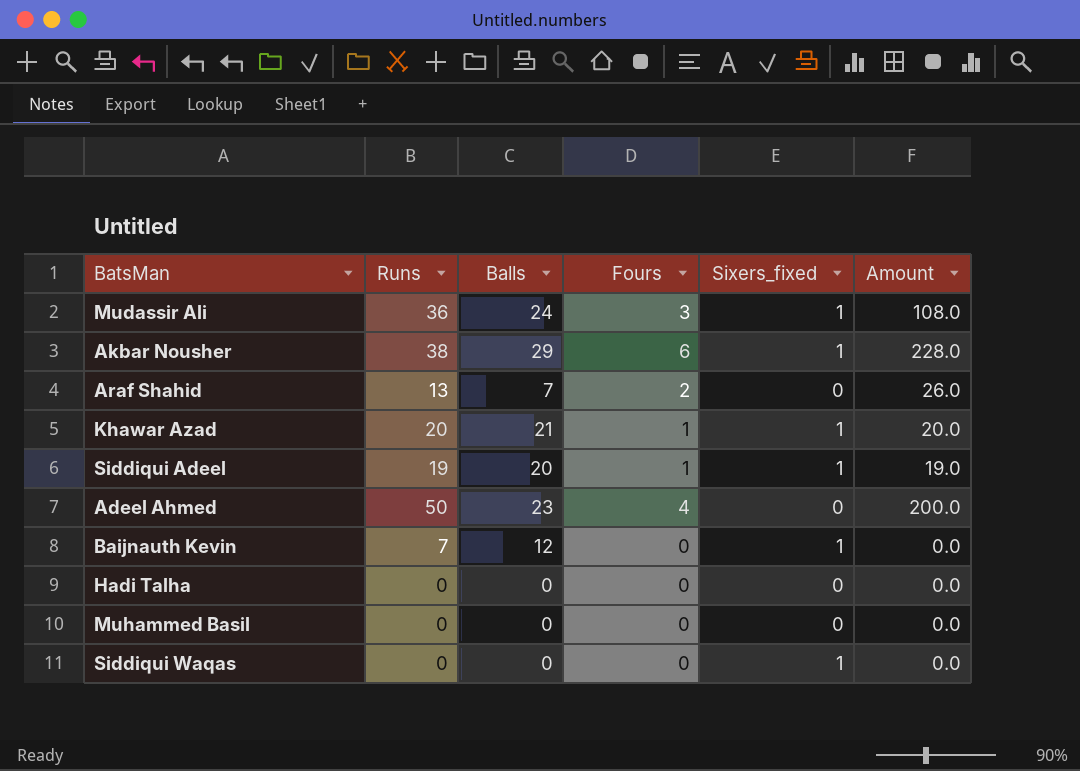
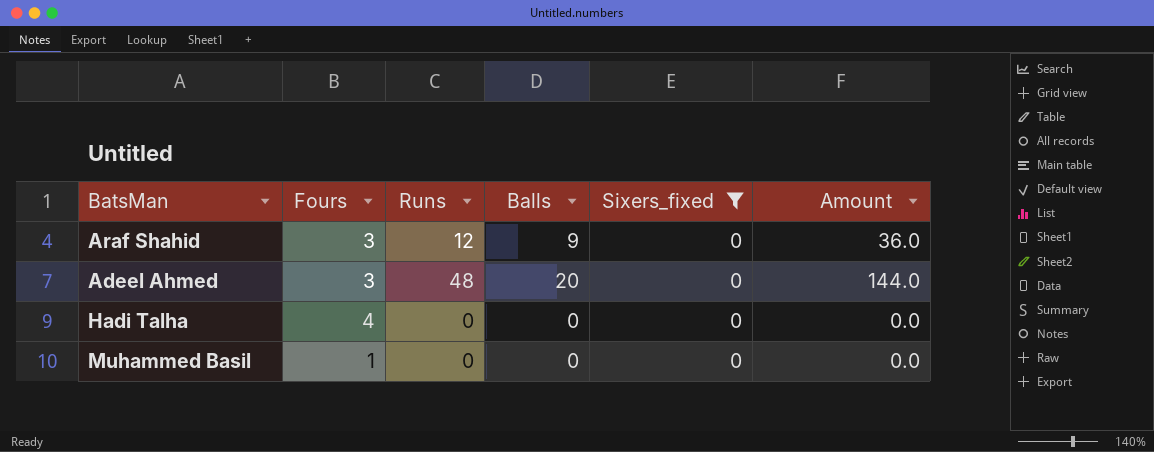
filter: none -> Sixers_fixed = 0
column Fours | position: 4 -> 2
Araf Shahid | Fours: 2 -> 3
Araf Shahid | Runs: 13 -> 12
Araf Shahid | Balls: 7 -> 9
Araf Shahid | Amount: 26.0 -> 36.0
Adeel Ahmed | Fours: 4 -> 3
Adeel Ahmed | Runs: 50 -> 48
Adeel Ahmed | Balls: 23 -> 20
Adeel Ahmed | Amount: 200.0 -> 144.0
Hadi Talha | Fours: 0 -> 4
Muhammed Basil | Fours: 0 -> 1

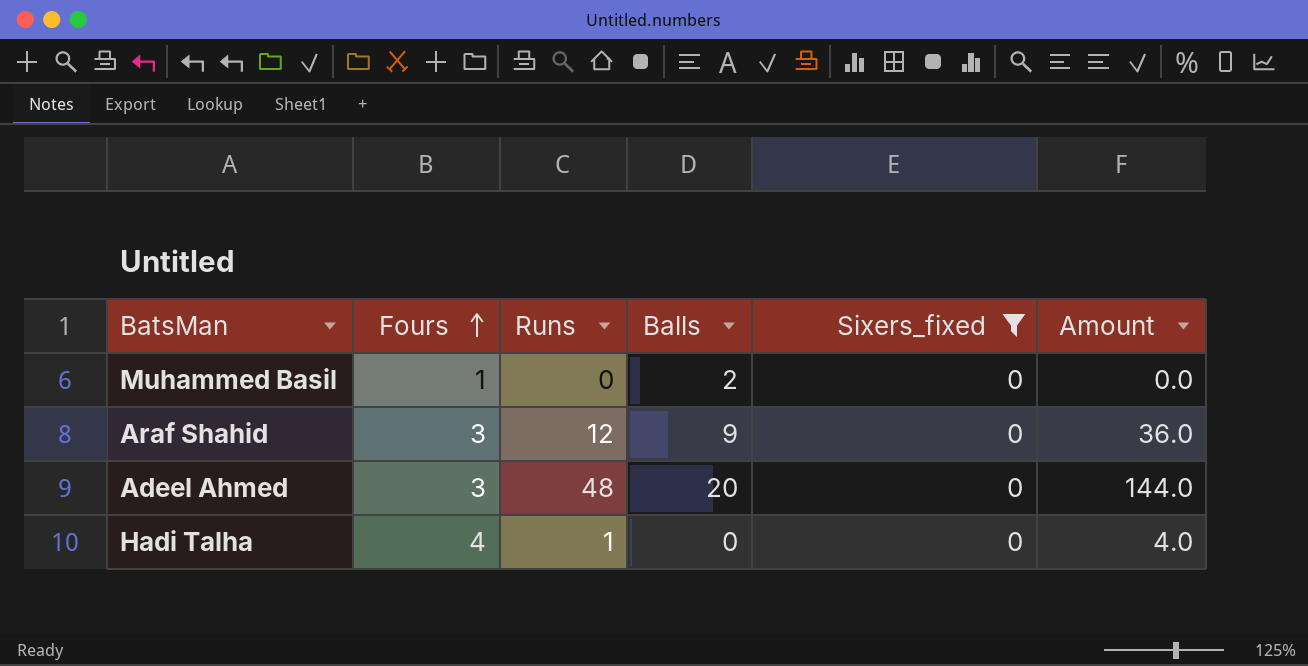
row order: none -> Fours ascending
Muhammed Basil | Balls: 0 -> 2
Hadi Talha | Runs: 0 -> 1
Hadi Talha | Amount: 0.0 -> 4.0

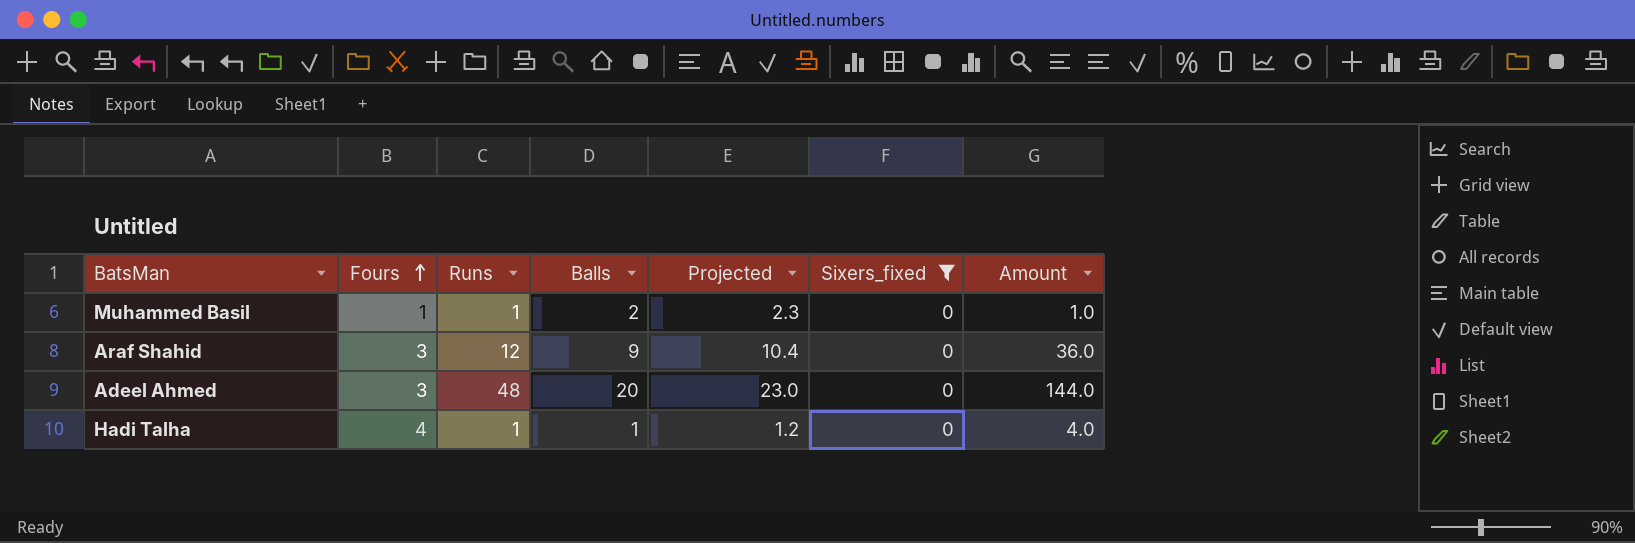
column Projected | formula: none -> [Balls] * 1.15
Muhammed Basil | Runs: 0 -> 1
Muhammed Basil | Amount: 0.0 -> 1.0
Hadi Talha | Balls: 0 -> 1

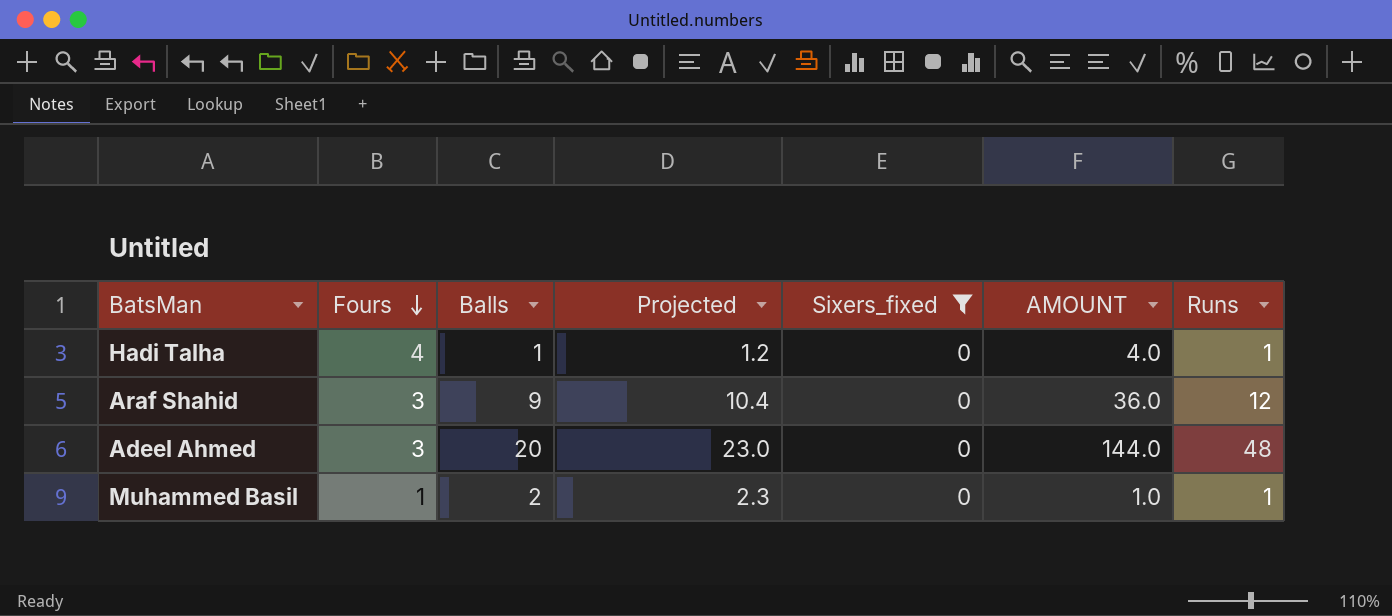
row order: Fours ascending -> Fours descending
column name: Amount -> AMOUNT
column Runs | position: 3 -> 7

